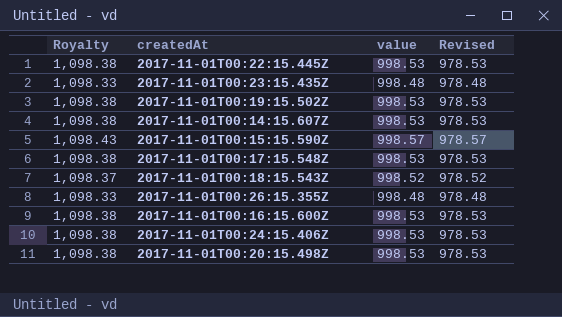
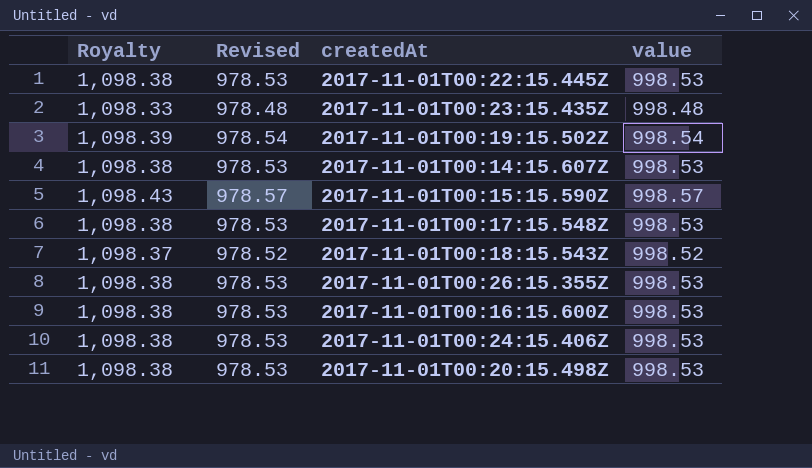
column Revised | position: 4 -> 2
2017-11-01T00:19:15.502Z | Royalty: 1,098.38 -> 1,098.39
2017-11-01T00:19:15.502Z | Revised: 978.53 -> 978.54
2017-11-01T00:19:15.502Z | value: 998.53 -> 998.54
2017-11-01T00:26:15.355Z | Royalty: 1,098.33 -> 1,098.38
2017-11-01T00:26:15.355Z | Revised: 978.48 -> 978.53
2017-11-01T00:26:15.355Z | value: 998.48 -> 998.53

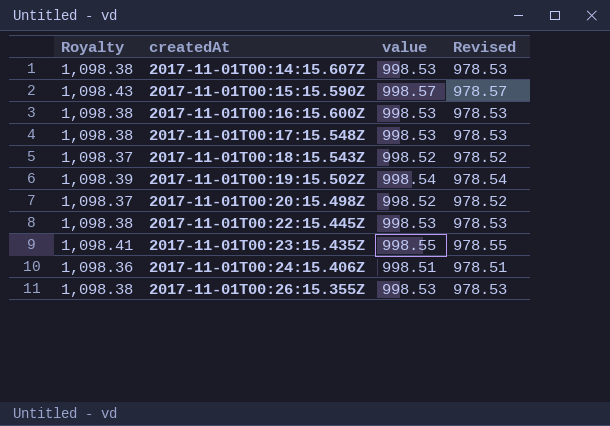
row order: none -> createdAt ascending
column Revised | position: 2 -> 4
2017-11-01T00:20:15.498Z | Royalty: 1,098.38 -> 1,098.37
2017-11-01T00:20:15.498Z | value: 998.53 -> 998.52
2017-11-01T00:20:15.498Z | Revised: 978.53 -> 978.52
2017-11-01T00:23:15.435Z | Royalty: 1,098.33 -> 1,098.41
2017-11-01T00:23:15.435Z | value: 998.48 -> 998.55
2017-11-01T00:23:15.435Z | Revised: 978.48 -> 978.55
2017-11-01T00:24:15.406Z | Royalty: 1,098.38 -> 1,098.36
2017-11-01T00:24:15.406Z | value: 998.53 -> 998.51
2017-11-01T00:24:15.406Z | Revised: 978.53 -> 978.51

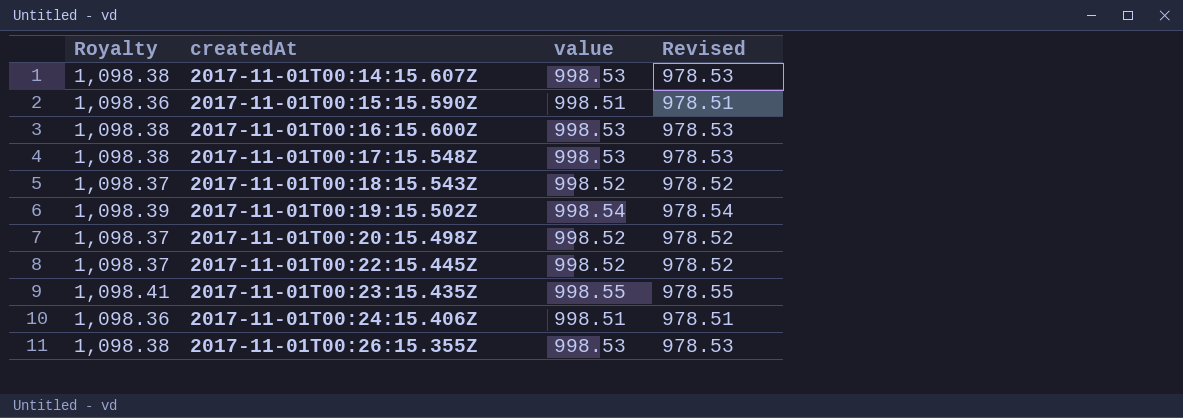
2017-11-01T00:15:15.590Z | Royalty: 1,098.43 -> 1,098.36
2017-11-01T00:15:15.590Z | value: 998.57 -> 998.51
2017-11-01T00:15:15.590Z | Revised: 978.57 -> 978.51
2017-11-01T00:22:15.445Z | Royalty: 1,098.38 -> 1,098.37
2017-11-01T00:22:15.445Z | value: 998.53 -> 998.52
2017-11-01T00:22:15.445Z | Revised: 978.53 -> 978.52

